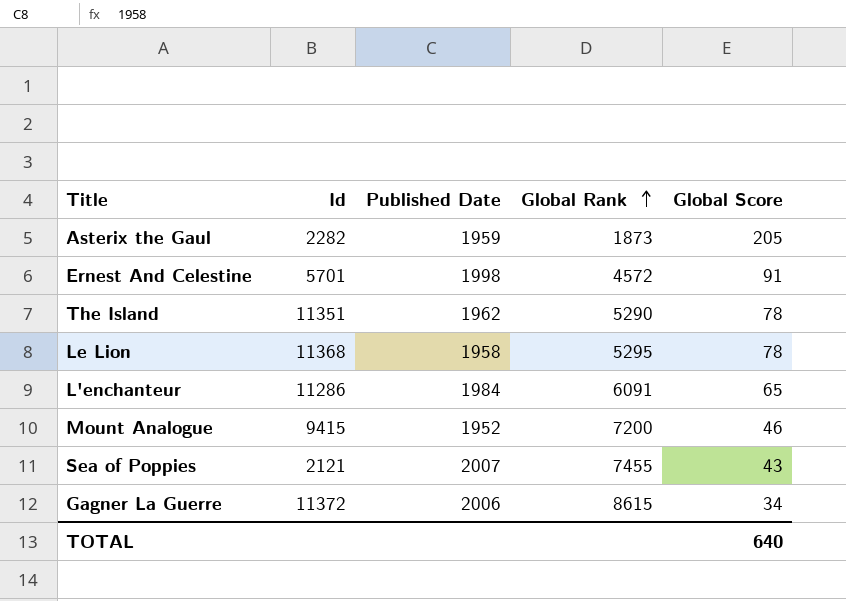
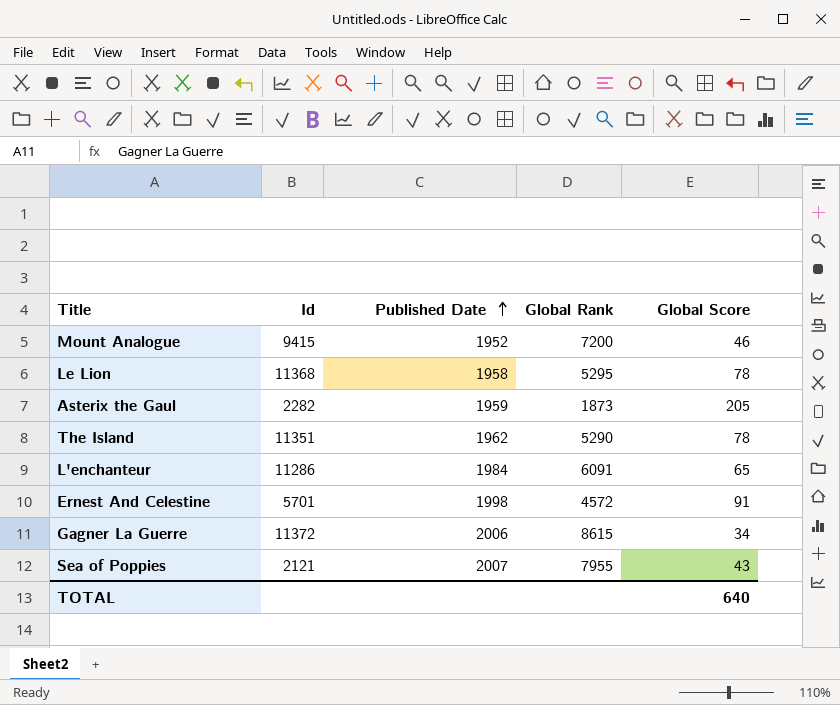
row order: Global Rank ascending -> Published Date ascending
Sea of Poppies | Global Rank: 7455 -> 7955

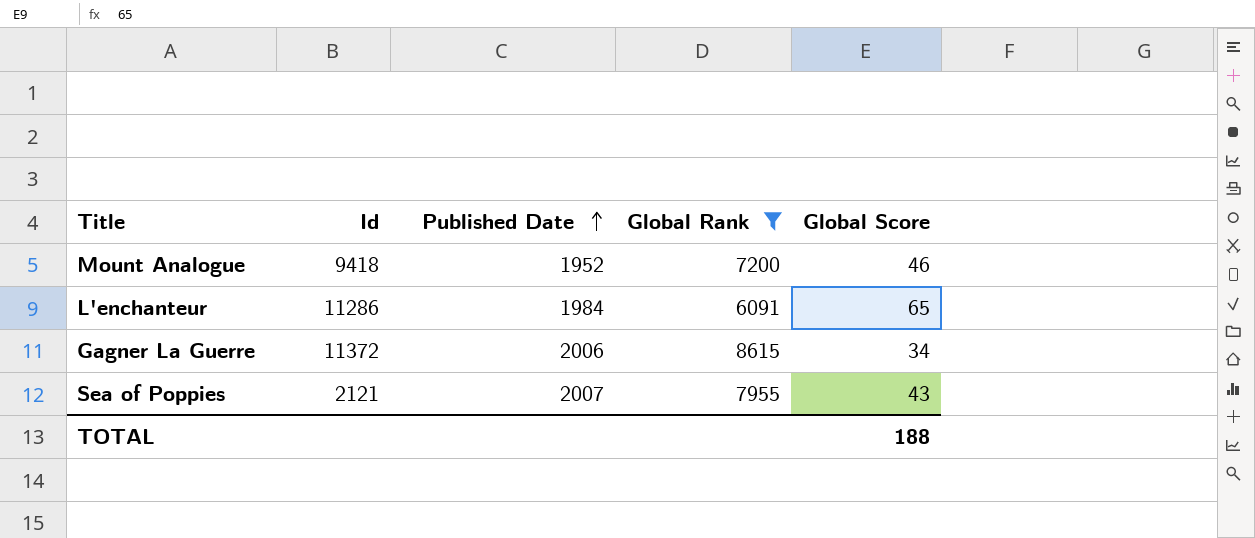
filter: none -> Global Rank >= 6091
Mount Analogue | Id: 9415 -> 9418
TOTAL | Global Score: 640 -> 188

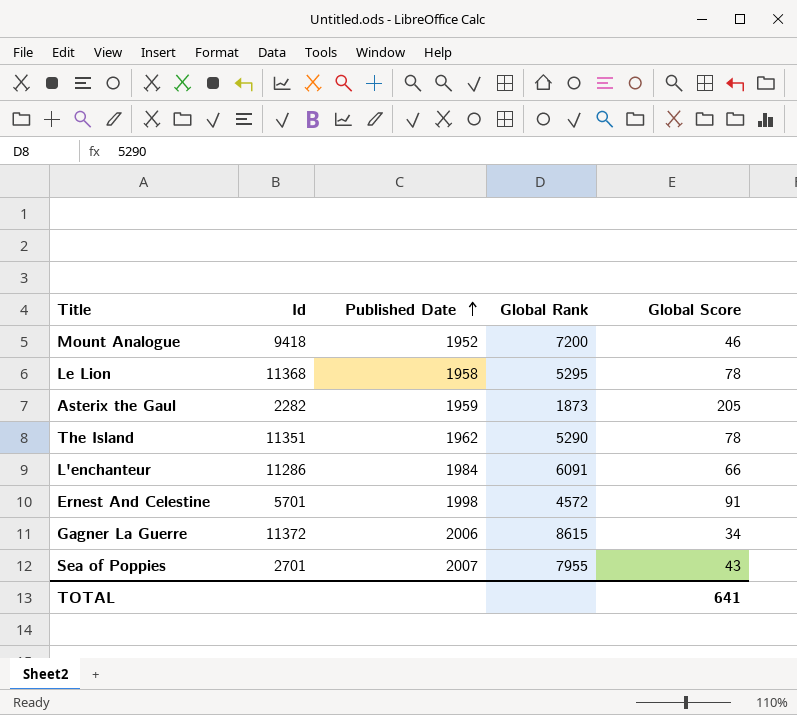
filter: Global Rank >= 6091 -> none
L'enchanteur | Global Score: 65 -> 66
Sea of Poppies | Id: 2121 -> 2701
TOTAL | Global Score: 188 -> 641

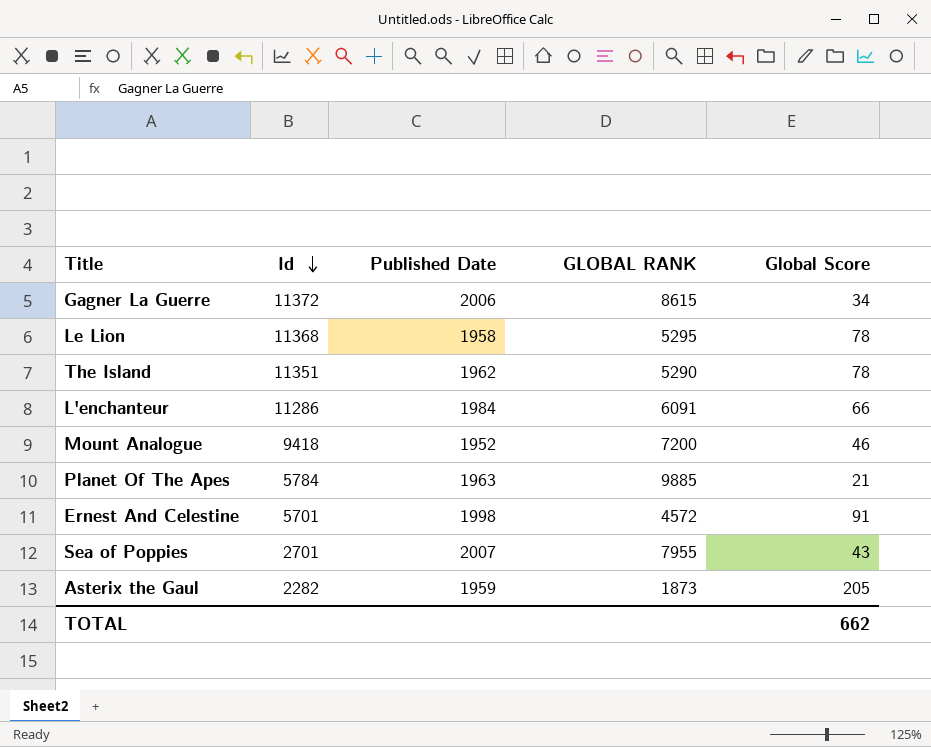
row order: Published Date ascending -> Id descending
column name: Global Rank -> GLOBAL RANK
row Planet Of The Apes: none -> 5784 | 1963 | 9885 | 21
TOTAL | Global Score: 641 -> 662

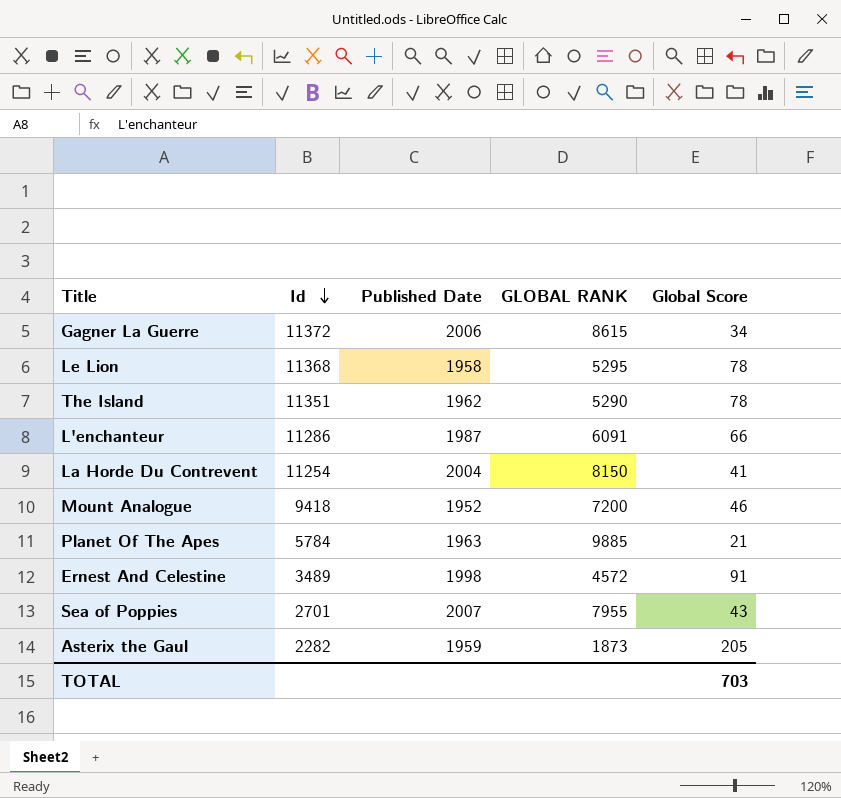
L'enchanteur | Published Date: 1984 -> 1987
row La Horde Du Contrevent: none -> 11254 | 2004 | 8150 | 41
Ernest And Celestine | Id: 5701 -> 3489
TOTAL | Global Score: 662 -> 703

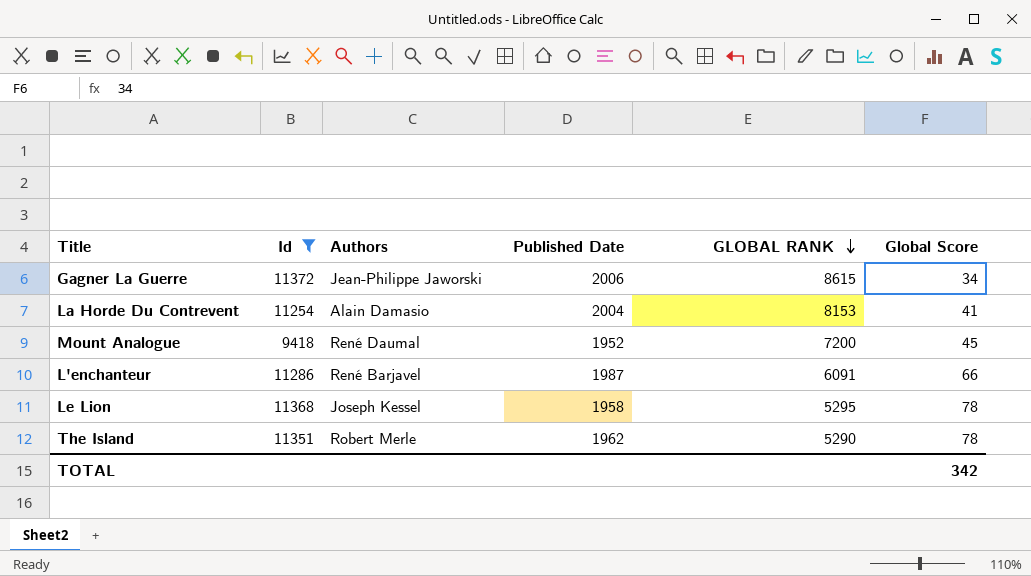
filter: none -> Id >= 9418
row order: Id descending -> GLOBAL RANK descending
column Authors | position: none -> 3
La Horde Du Contrevent | GLOBAL RANK: 8150 -> 8153
Mount Analogue | Global Score: 46 -> 45
TOTAL | Global Score: 703 -> 342

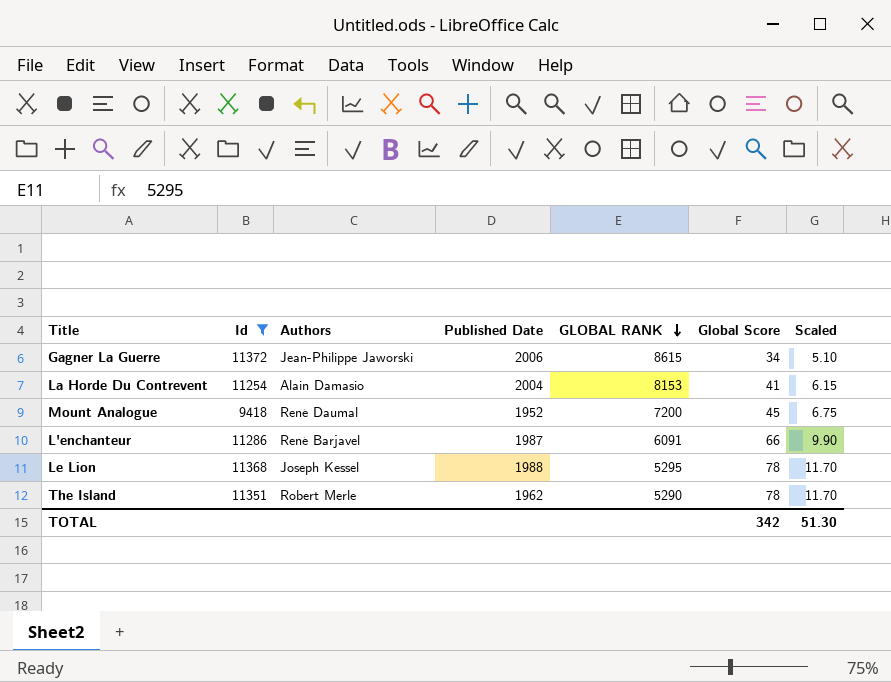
column Scaled | formula: none -> [Global Score] * 0.15
Le Lion | Published Date: 1958 -> 1988

